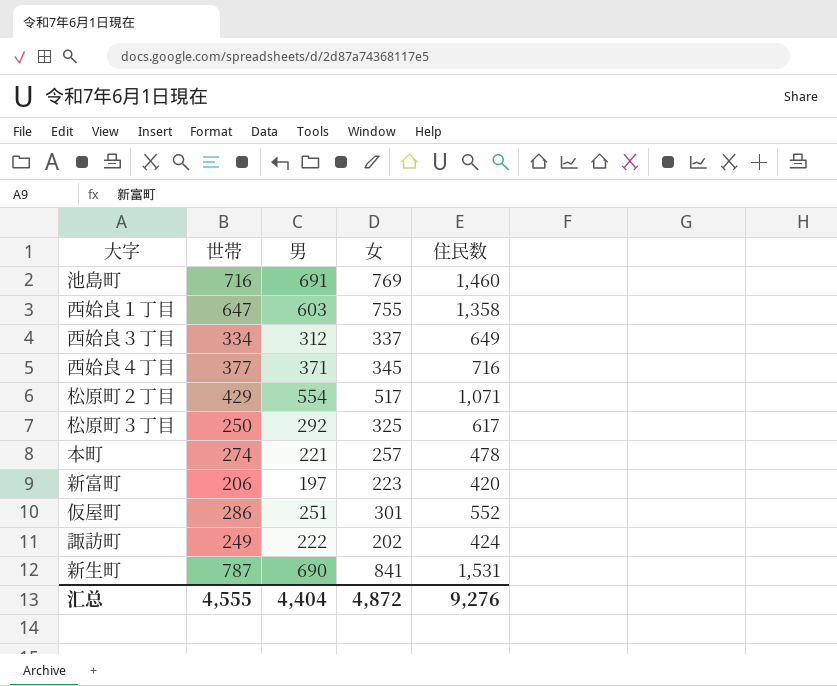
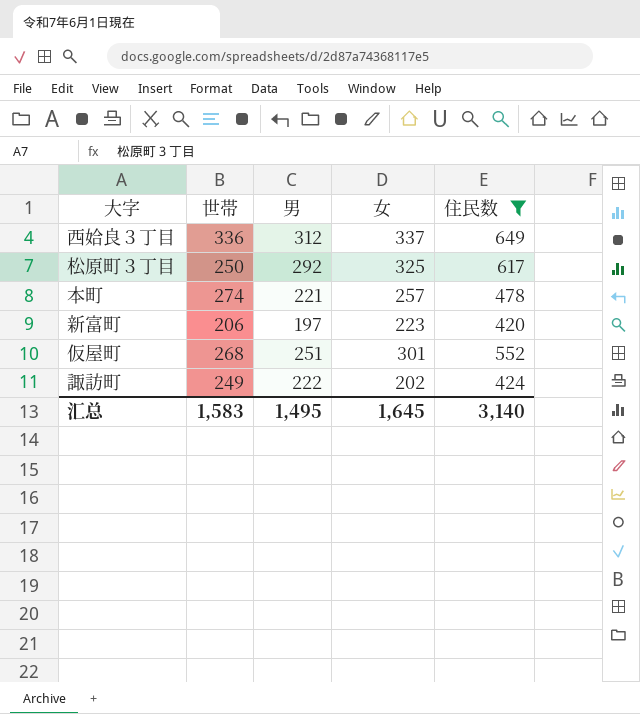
filter: none -> 住民数 <= 649
西姶良３丁目 | 世帯: 334 -> 336
仮屋町 | 世帯: 286 -> 268
汇总 | 世帯: 4,555 -> 1,583
汇总 | 男: 4,404 -> 1,495
汇总 | 女: 4,872 -> 1,645
汇总 | 住民数: 9,276 -> 3,140

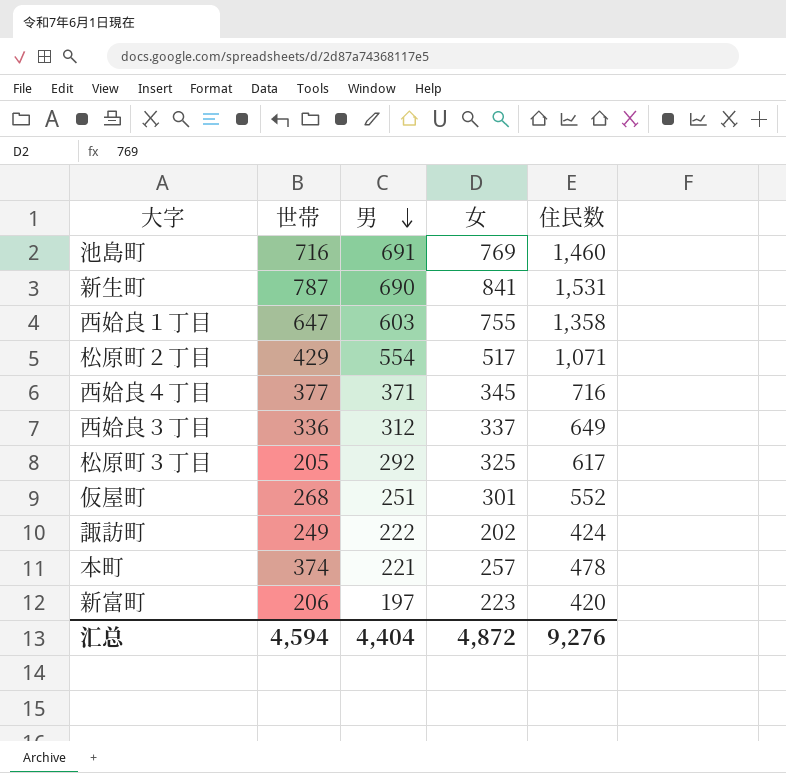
filter: 住民数 <= 649 -> none
row order: none -> 男 descending
松原町３丁目 | 世帯: 250 -> 205
本町 | 世帯: 274 -> 374
汇总 | 世帯: 1,583 -> 4,594
汇总 | 男: 1,495 -> 4,404
汇总 | 女: 1,645 -> 4,872
汇总 | 住民数: 3,140 -> 9,276

